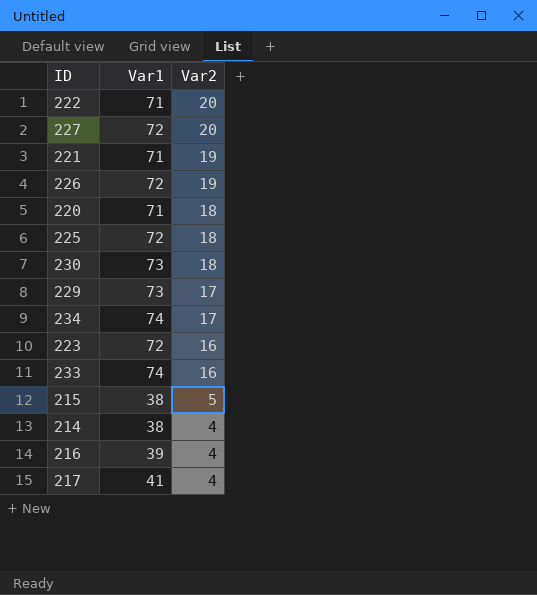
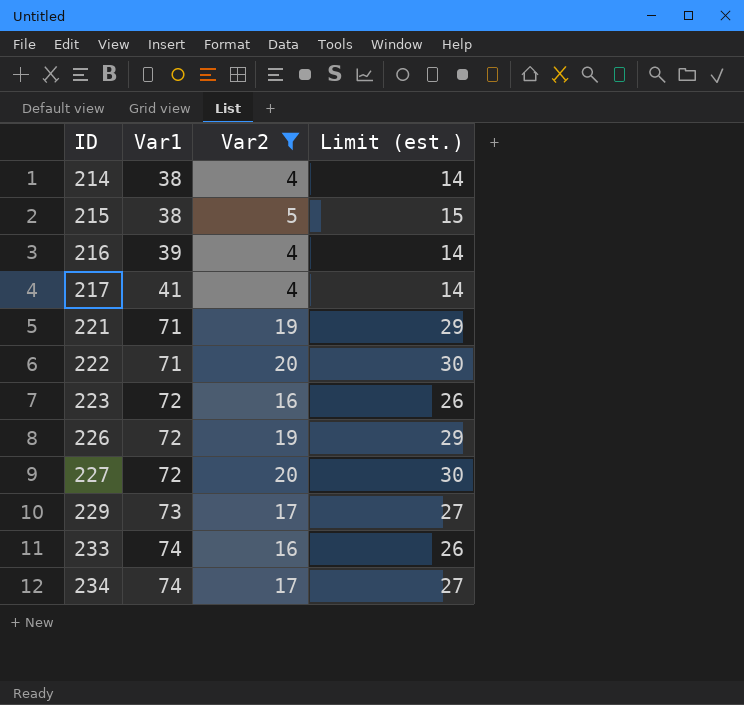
filter: none -> Var2 != 18
row order: Var2 descending -> ID ascending
column Limit (est.) | formula: none -> [Var2] + 10

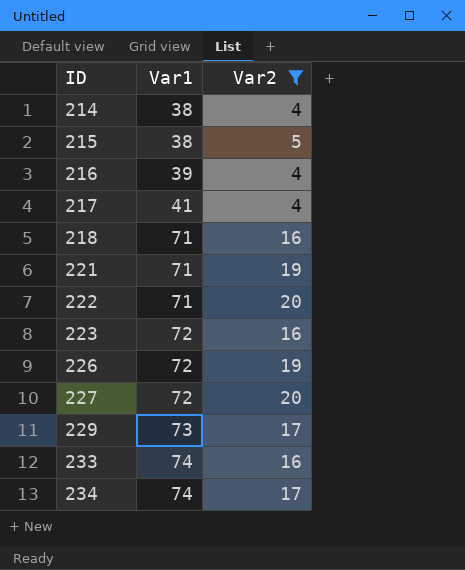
column Limit (est.) | formula: [Var2] + 10 -> none
row 218: none -> 71 | 16

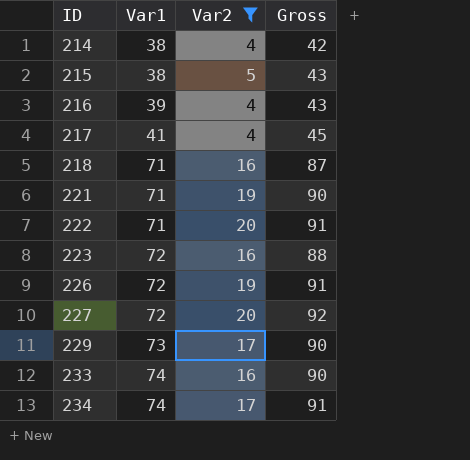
column Gross | formula: none -> [Var1] + [Var2]

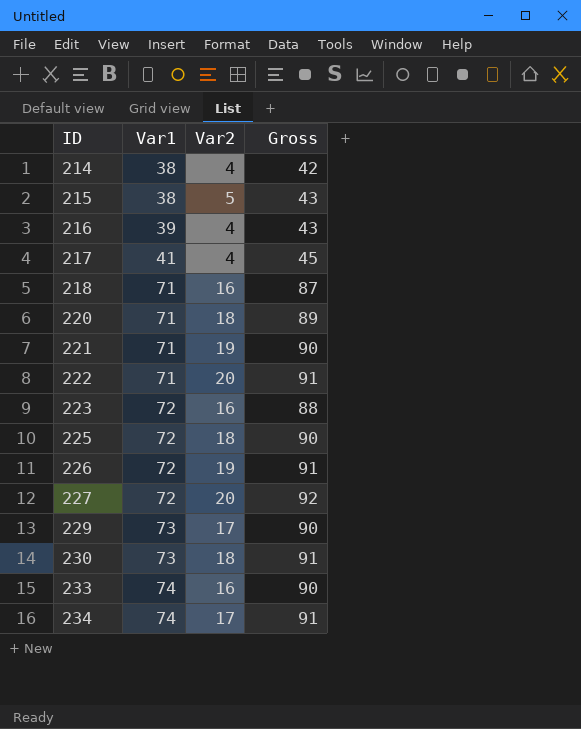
filter: Var2 != 18 -> none

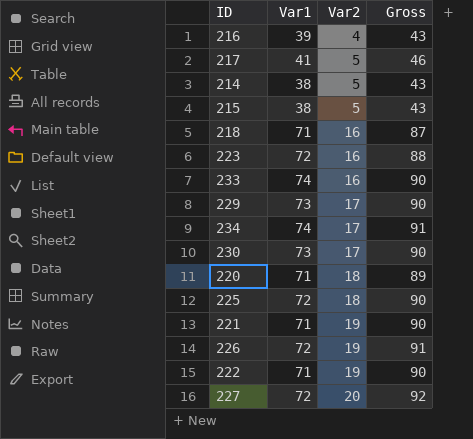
row order: ID ascending -> Var2 ascending
217 | Var2: 4 -> 5
217 | Gross: 45 -> 46
214 | Var2: 4 -> 5
214 | Gross: 42 -> 43
230 | Var2: 18 -> 17
230 | Gross: 91 -> 90
222 | Var2: 20 -> 19
222 | Gross: 91 -> 90

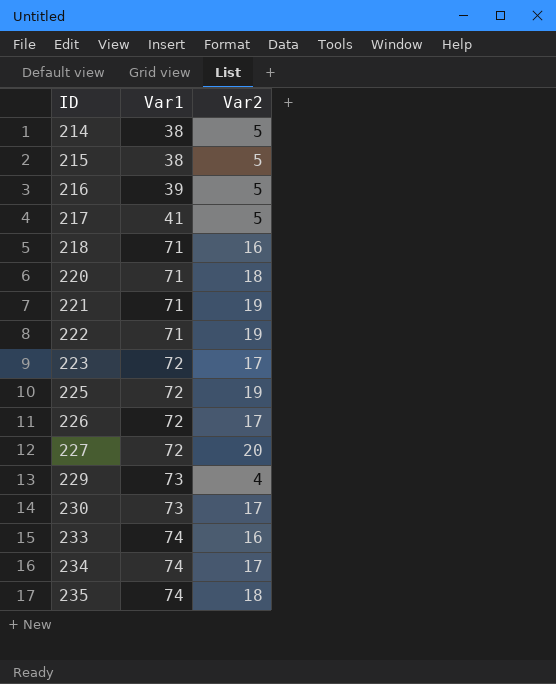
row order: Var2 ascending -> ID ascending
column Gross | formula: [Var1] + [Var2] -> none
216 | Var2: 4 -> 5
223 | Var2: 16 -> 17
225 | Var2: 18 -> 19
226 | Var2: 19 -> 17
229 | Var2: 17 -> 4
row 235: none -> 74 | 18

